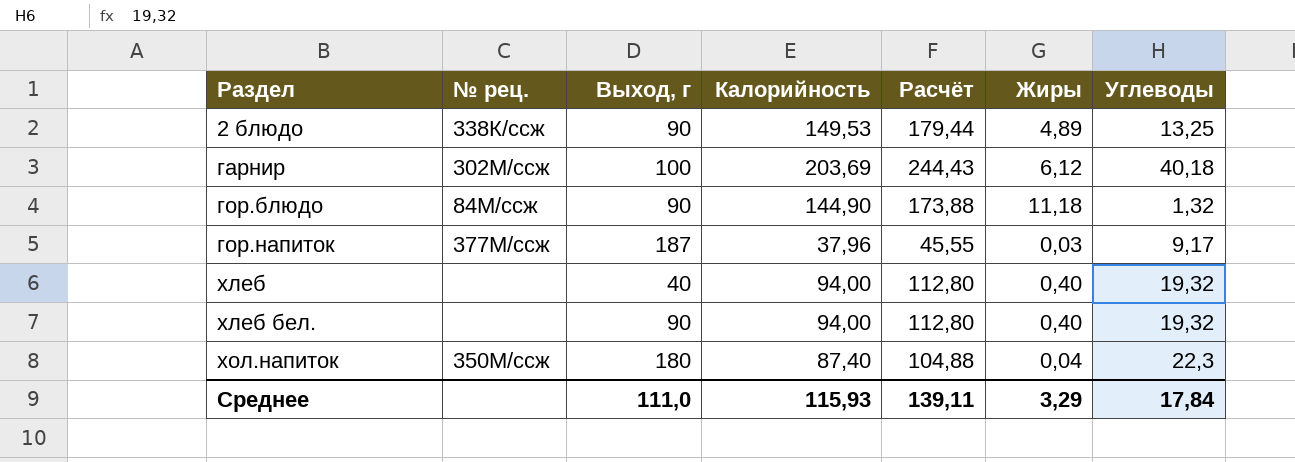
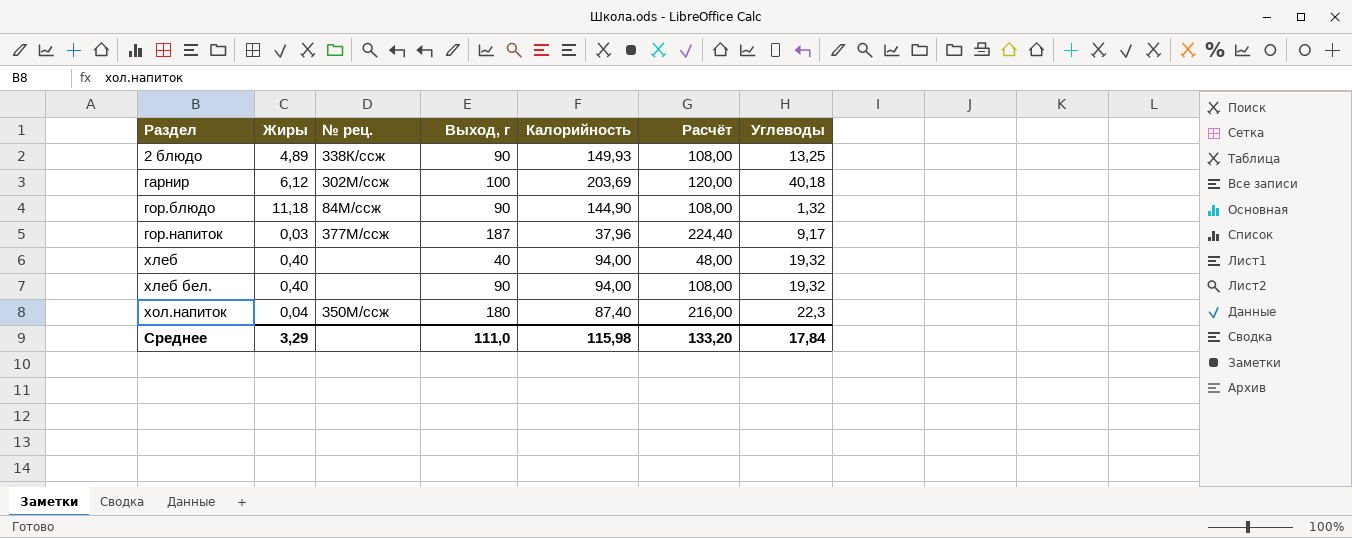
column Жиры | position: 6 -> 2
column Расчёт | formula: [Калорийность] * 1,2 -> [Выход, г] * 1,2
2 блюдо | Калорийность: 149,53 -> 149,93
Среднее | Калорийность: 115,93 -> 115,98
Среднее | Расчёт: 139,11 -> 133,20

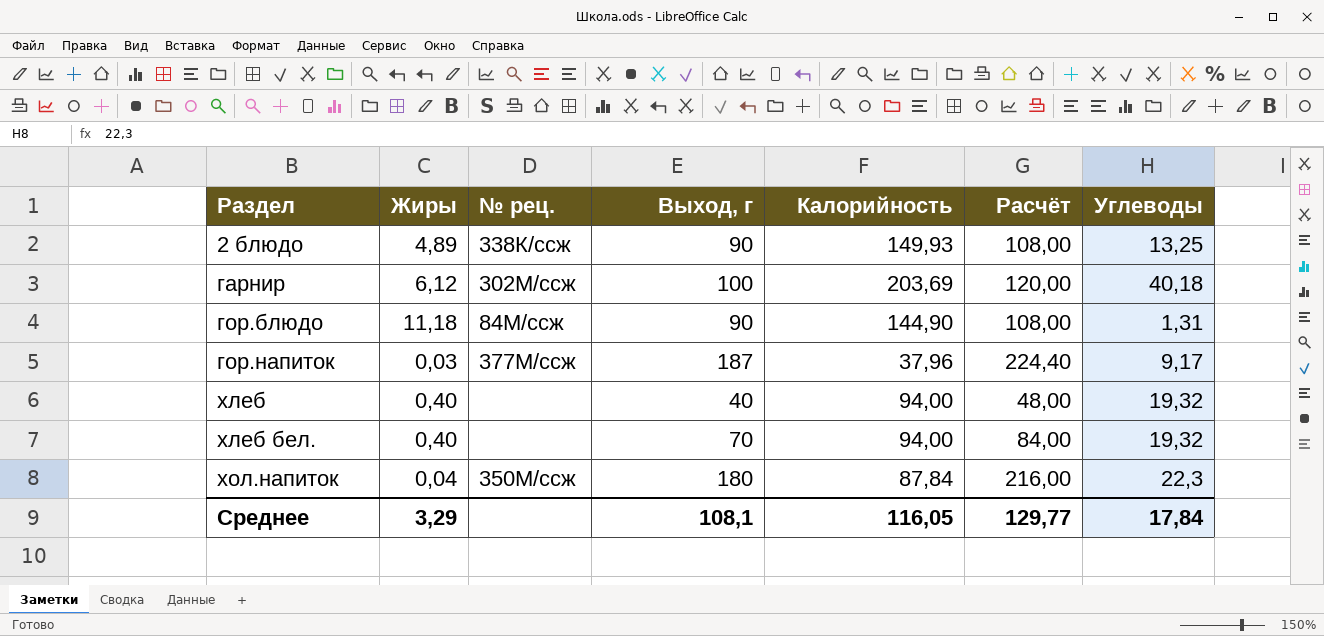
гор.блюдо | Углеводы: 1,32 -> 1,31
хлеб бел. | Выход, г: 90 -> 70
хлеб бел. | Расчёт: 108,00 -> 84,00
хол.напиток | Калорийность: 87,40 -> 87,84
Среднее | Выход, г: 111,0 -> 108,1
Среднее | Калорийность: 115,98 -> 116,05
Среднее | Расчёт: 133,20 -> 129,77

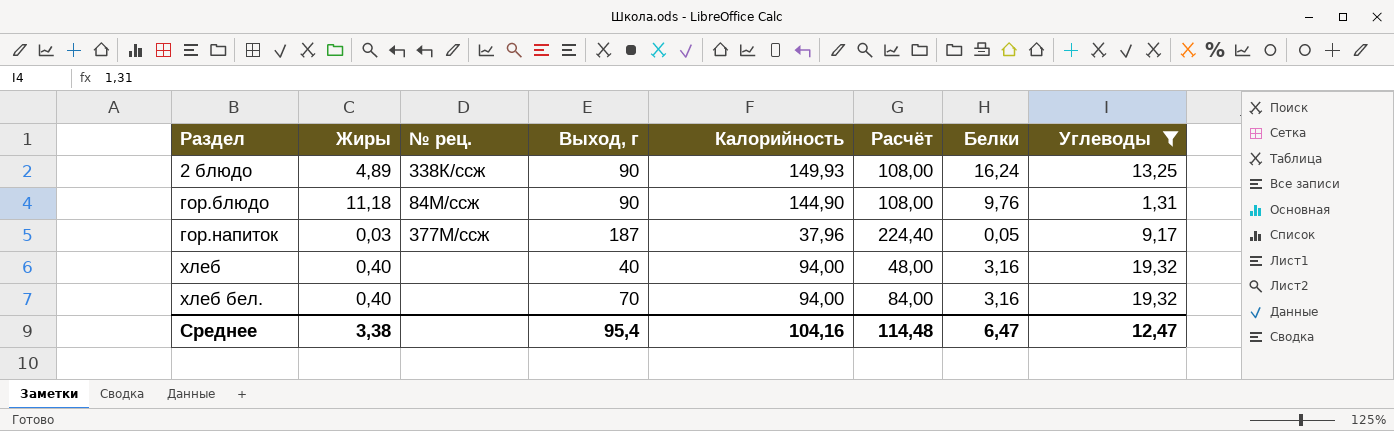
filter: none -> Углеводы <= 19,32
column Белки | position: none -> 7
Среднее | Жиры: 3,29 -> 3,38
Среднее | Выход, г: 108,1 -> 95,4
Среднее | Калорийность: 116,05 -> 104,16
Среднее | Расчёт: 129,77 -> 114,48
Среднее | Углеводы: 17,84 -> 12,47

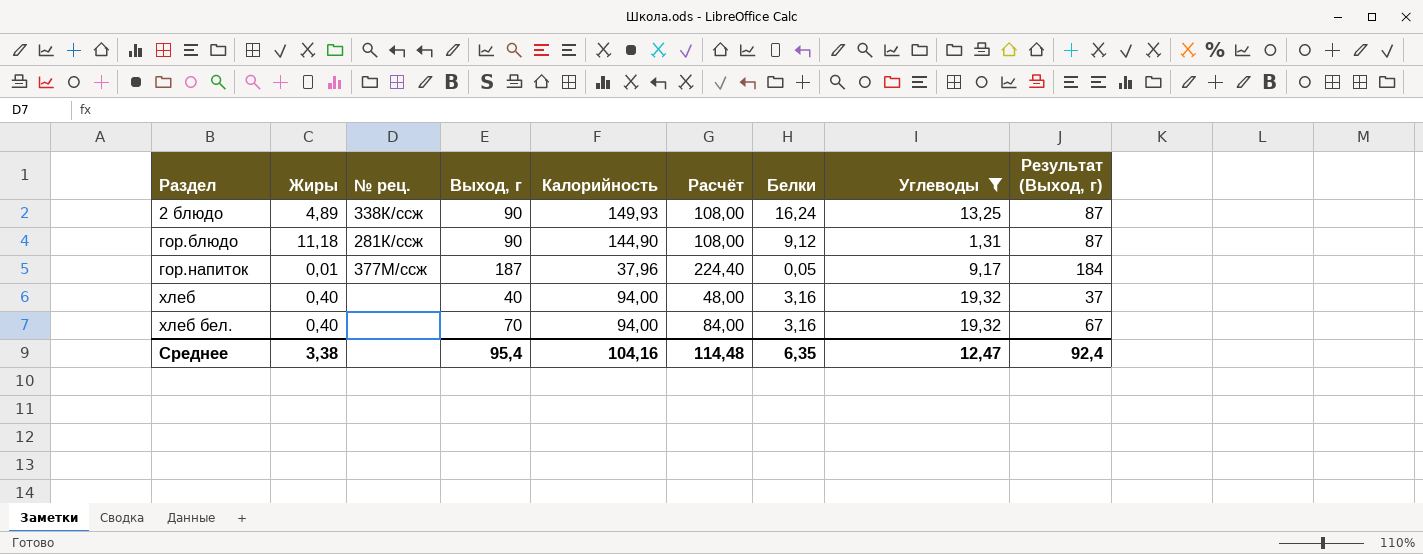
column Результат (Выход, г) | formula: none -> [Выход, г] - 3
гор.блюдо | № рец.: 84М/ссж -> 281К/ссж
гор.блюдо | Белки: 9,76 -> 9,12
гор.напиток | Жиры: 0,03 -> 0,01
Среднее | Белки: 6,47 -> 6,35

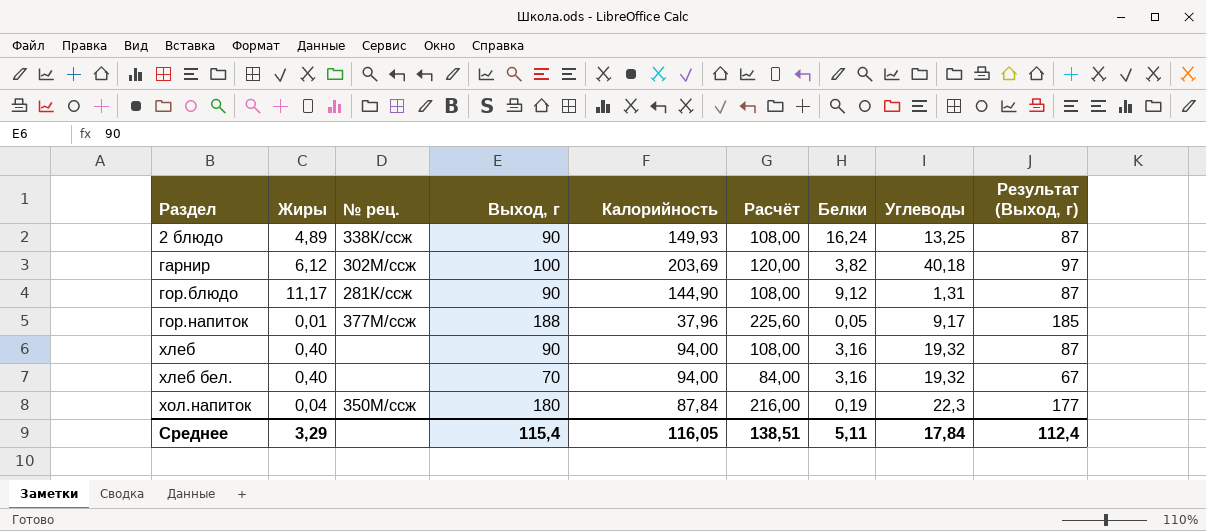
filter: Углеводы <= 19,32 -> none
гор.блюдо | Жиры: 11,18 -> 11,17
гор.напиток | Выход, г: 187 -> 188
гор.напиток | Расчёт: 224,40 -> 225,60
гор.напиток | Результат (Выход, г): 184 -> 185
хлеб | Выход, г: 40 -> 90
хлеб | Расчёт: 48,00 -> 108,00
хлеб | Результат (Выход, г): 37 -> 87
Среднее | Жиры: 3,38 -> 3,29
Среднее | Выход, г: 95,4 -> 115,4
Среднее | Калорийность: 104,16 -> 116,05
Среднее | Расчёт: 114,48 -> 138,51
Среднее | Белки: 6,35 -> 5,11
Среднее | Углеводы: 12,47 -> 17,84
Среднее | Результат (Выход, г): 92,4 -> 112,4

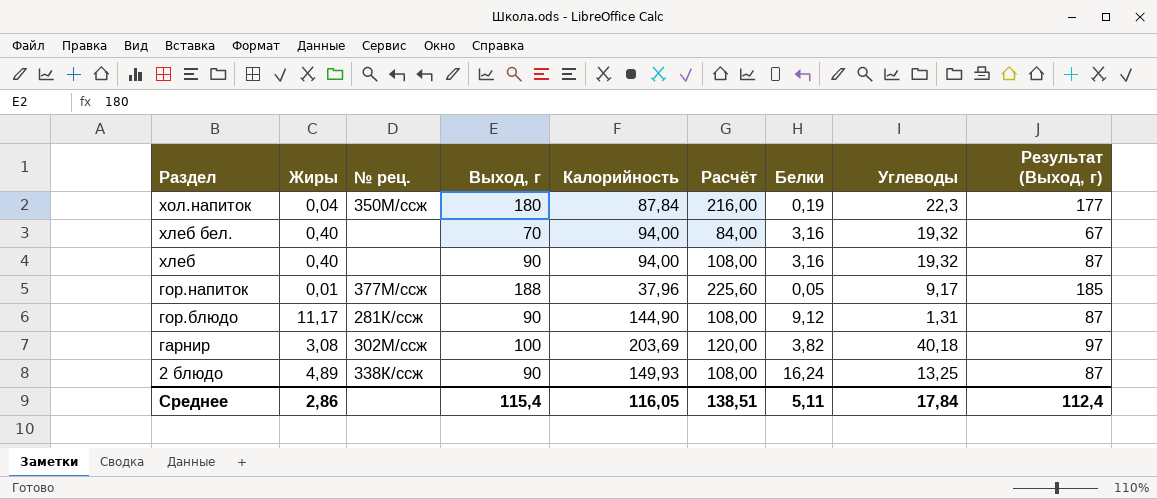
row order: Раздел ascending -> Раздел descending
гарнир | Жиры: 6,12 -> 3,08
Среднее | Жиры: 3,29 -> 2,86

